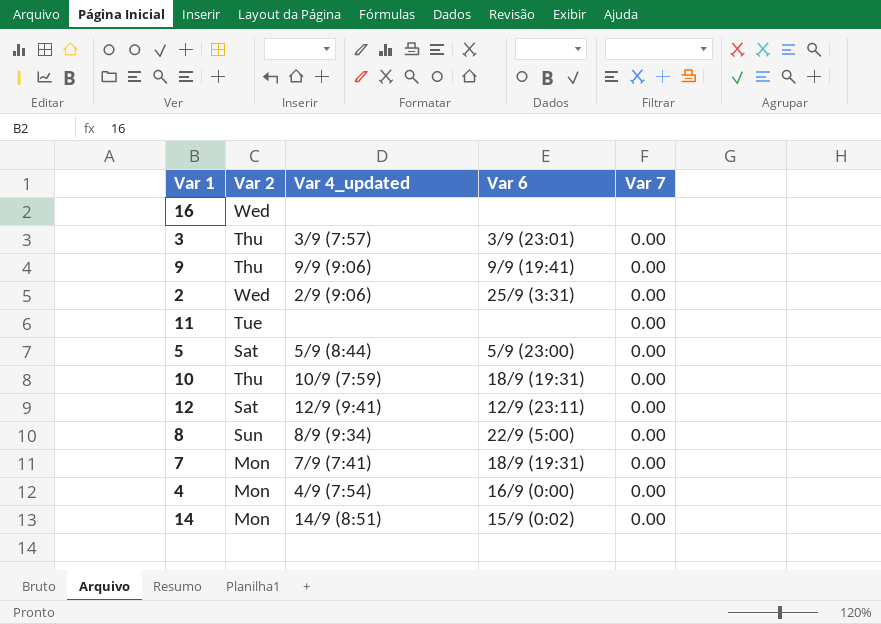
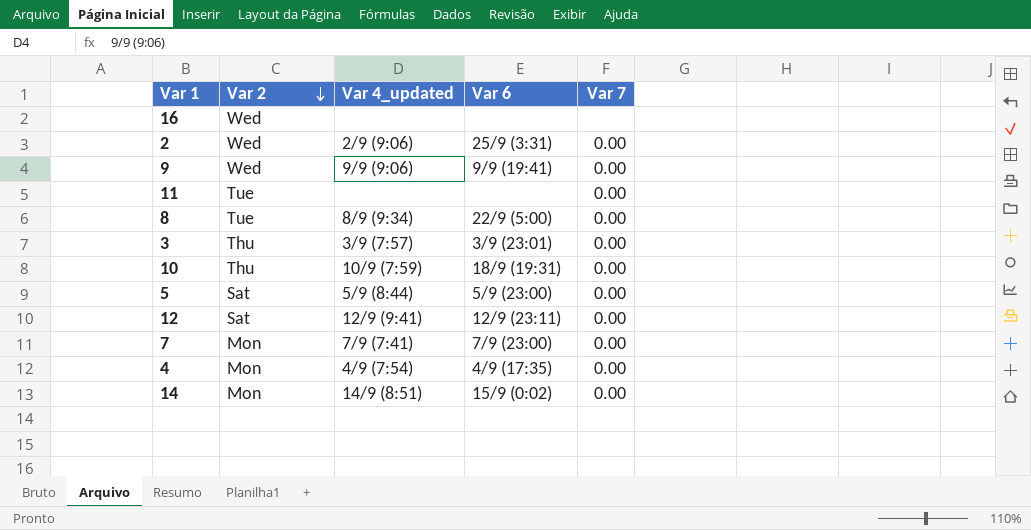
row order: none -> Var 2 descending
9 | Var 2: Thu -> Wed
8 | Var 2: Sun -> Tue
7 | Var 6: 18/9 (19:31) -> 7/9 (23:00)
4 | Var 6: 16/9 (0:00) -> 4/9 (17:35)

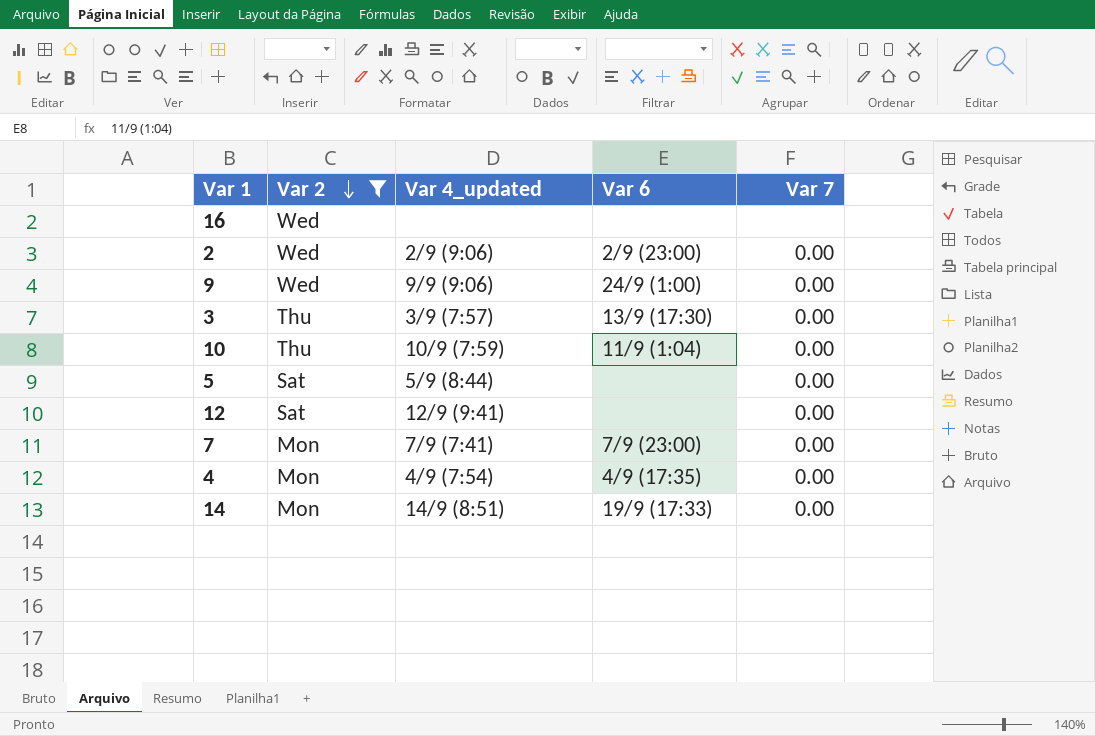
filter: none -> Var 2 != Tue
2 | Var 6: 25/9 (3:31) -> 2/9 (23:00)
9 | Var 6: 9/9 (19:41) -> 24/9 (1:00)
3 | Var 6: 3/9 (23:01) -> 13/9 (17:30)
10 | Var 6: 18/9 (19:31) -> 11/9 (1:04)
5 | Var 6: 5/9 (23:00) -> none
12 | Var 6: 12/9 (23:11) -> none
14 | Var 6: 15/9 (0:02) -> 19/9 (17:33)

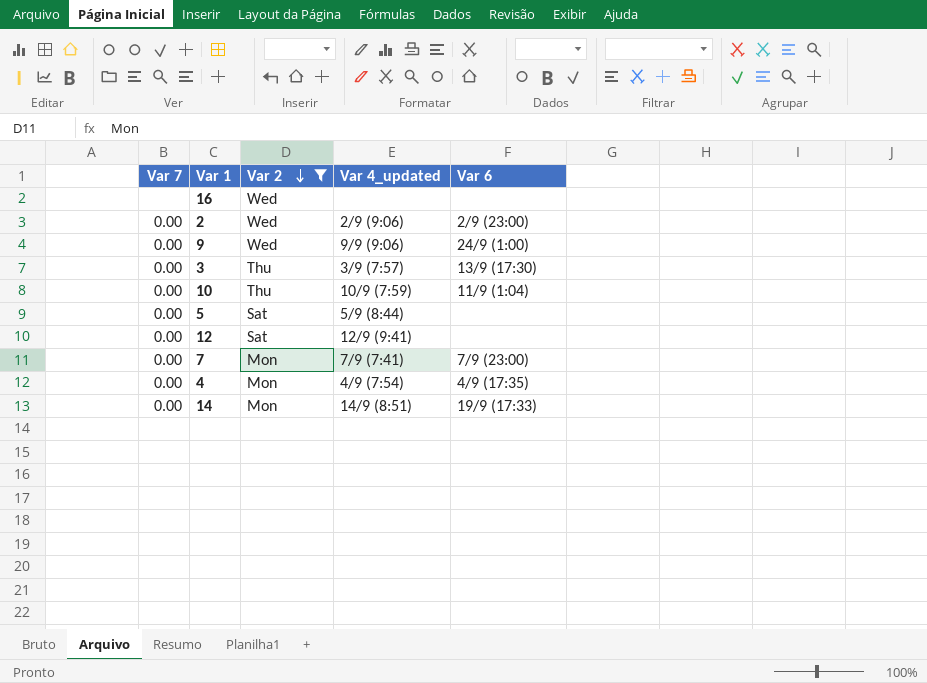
column Var 7 | position: 5 -> 1

